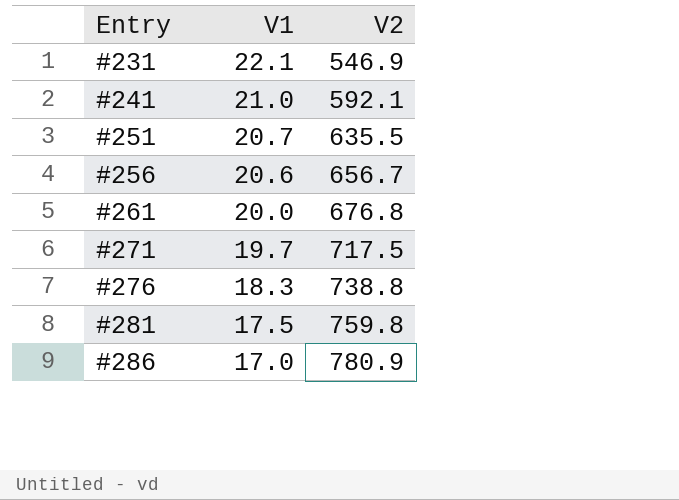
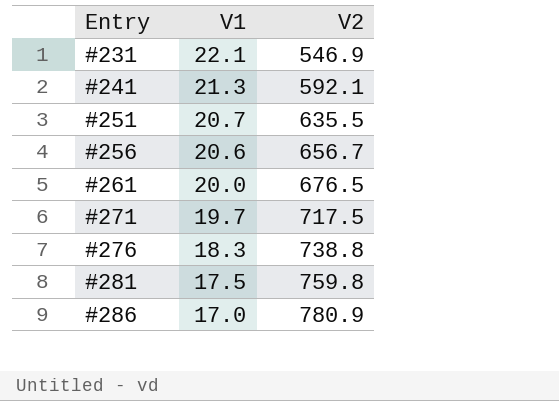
#241 | V1: 21.0 -> 21.3
#261 | V2: 676.8 -> 676.5

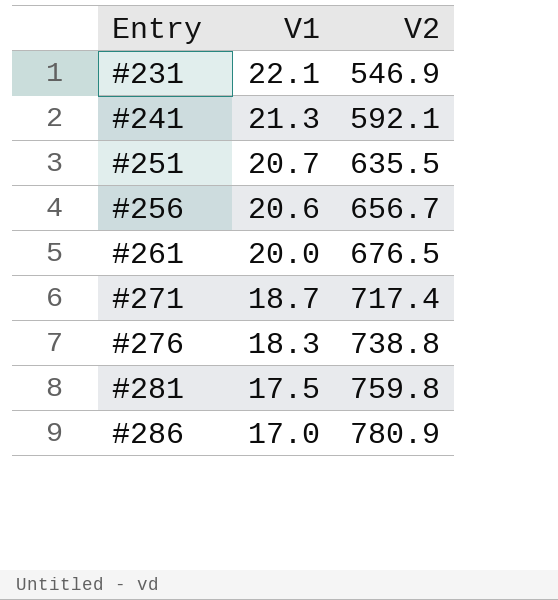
#271 | V1: 19.7 -> 18.7
#271 | V2: 717.5 -> 717.4

